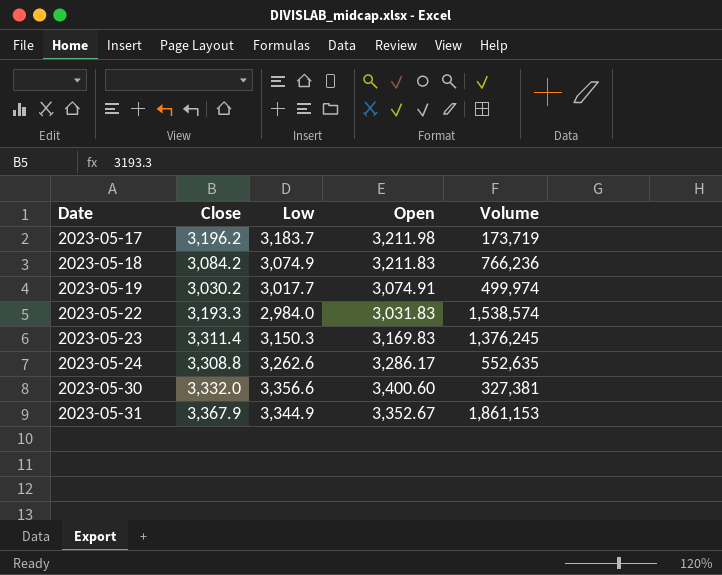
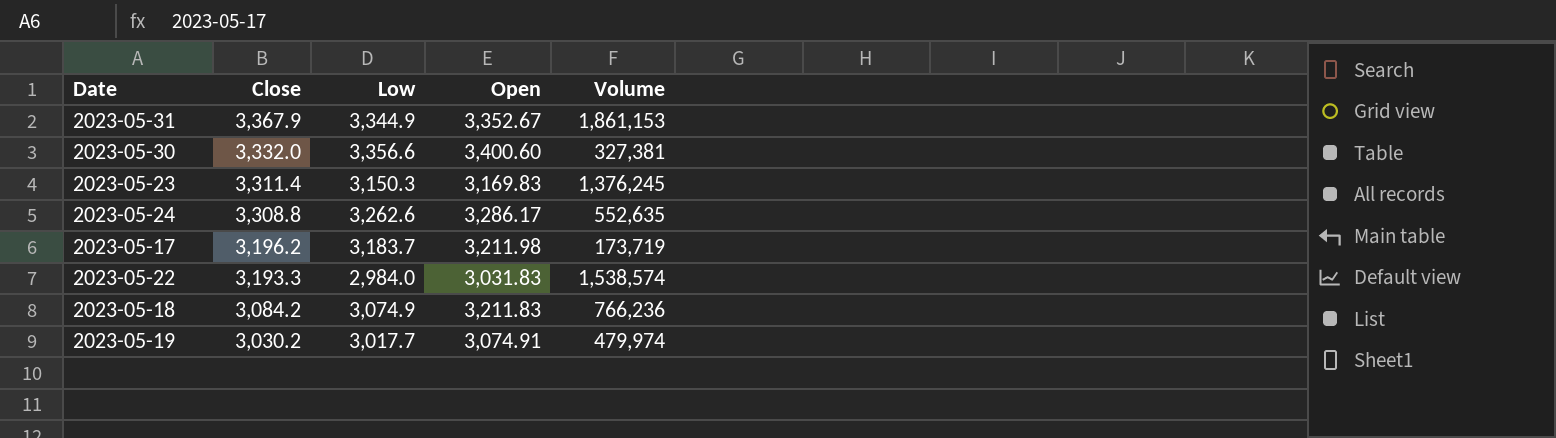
row order: Date ascending -> Close descending
2023-05-19 | Volume: 499,974 -> 479,974

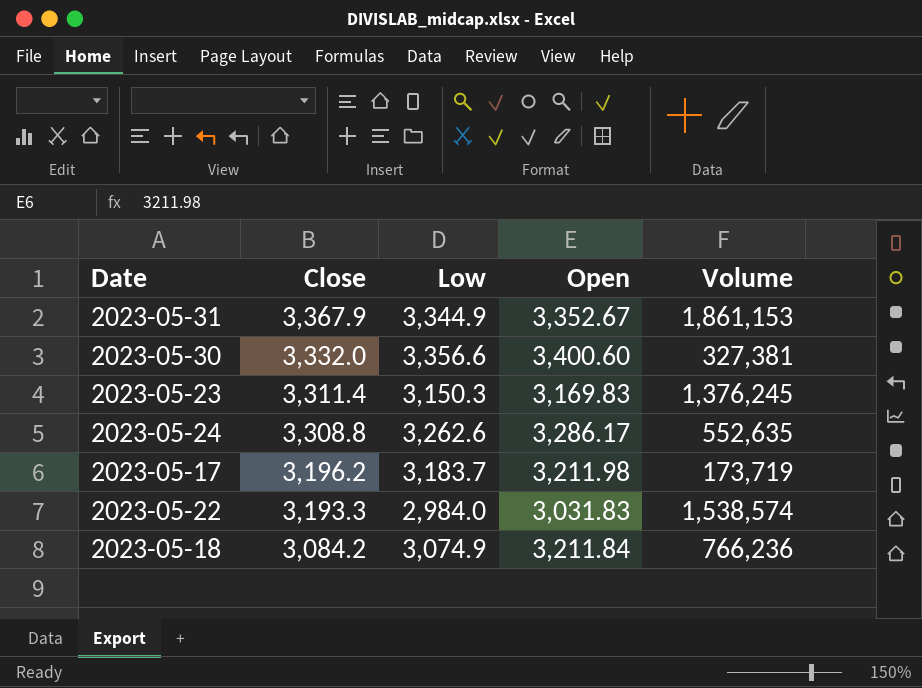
row 2023-05-19: 3,030.2 | 3,017.7 | 3,074.91 | 479,974 -> none
2023-05-18 | Open: 3,211.83 -> 3,211.84

